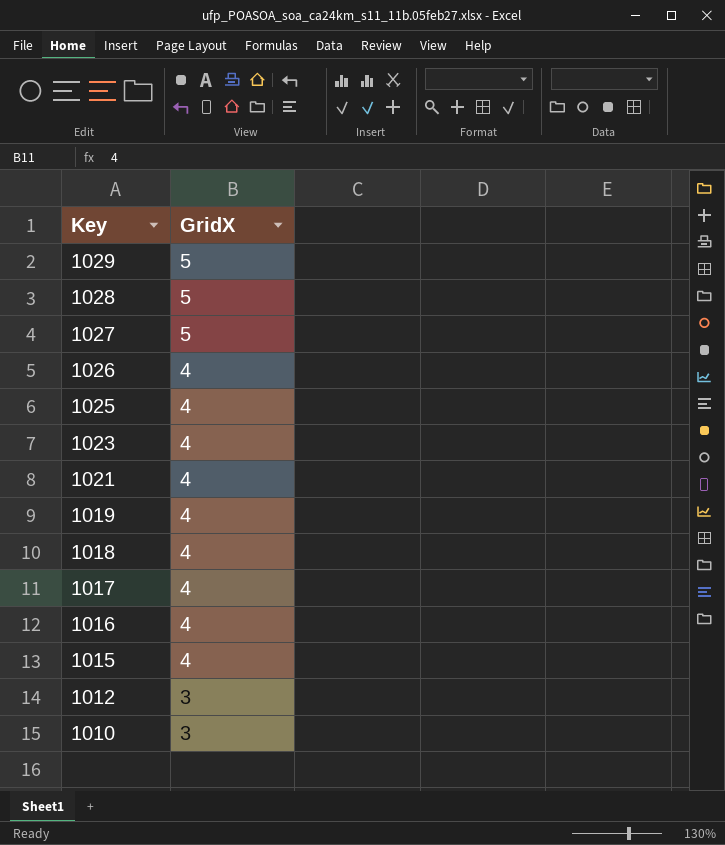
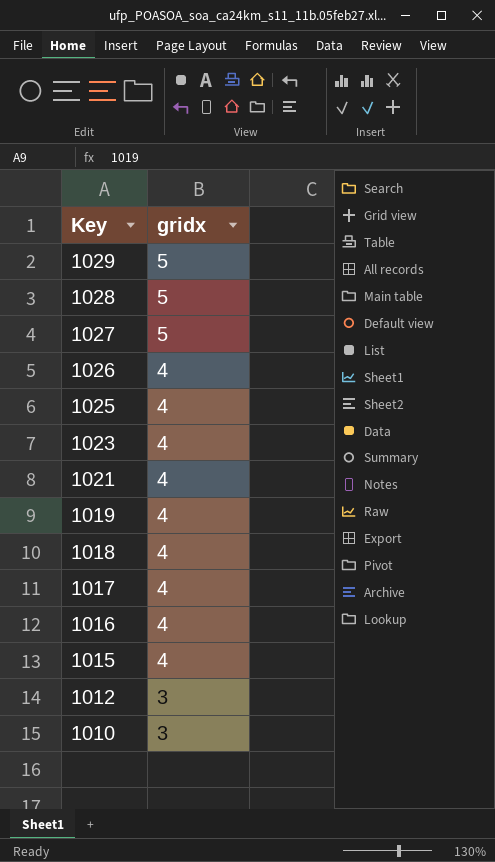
column name: GridX -> gridx

